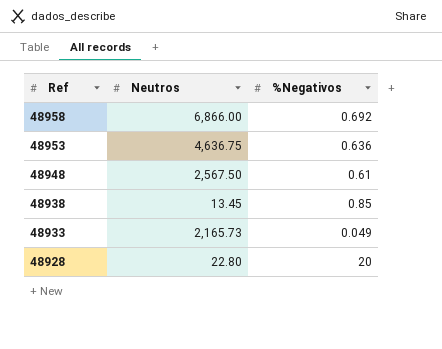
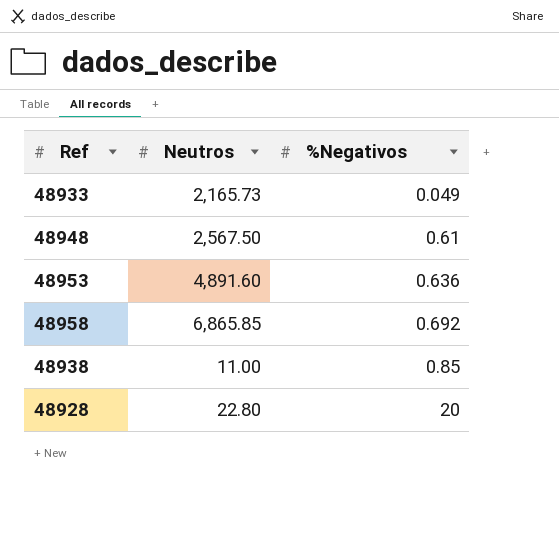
row order: Ref descending -> %Negativos ascending
48953 | Neutros: 4,636.75 -> 4,891.60
48958 | Neutros: 6,866.00 -> 6,865.85
48938 | Neutros: 13.45 -> 11.00

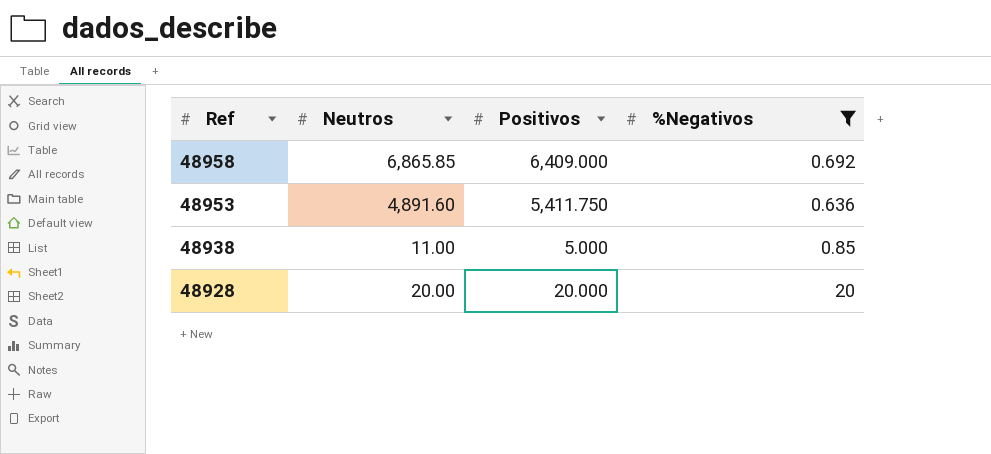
filter: none -> %Negativos >= 0.636
row order: %Negativos ascending -> Ref descending
column Positivos | position: none -> 3
48928 | Neutros: 22.80 -> 20.00

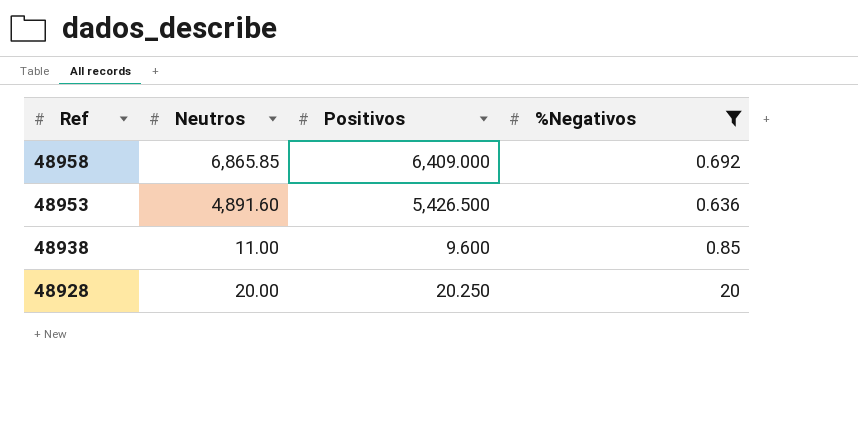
48953 | Positivos: 5,411.750 -> 5,426.500
48938 | Positivos: 5.000 -> 9.600
48928 | Positivos: 20.000 -> 20.250

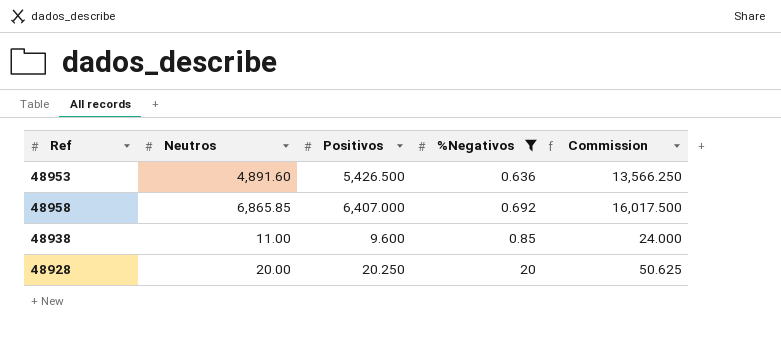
row order: Ref descending -> %Negativos ascending
column Commission | formula: none -> [Positivos] * 2.5
48958 | Positivos: 6,409.000 -> 6,407.000

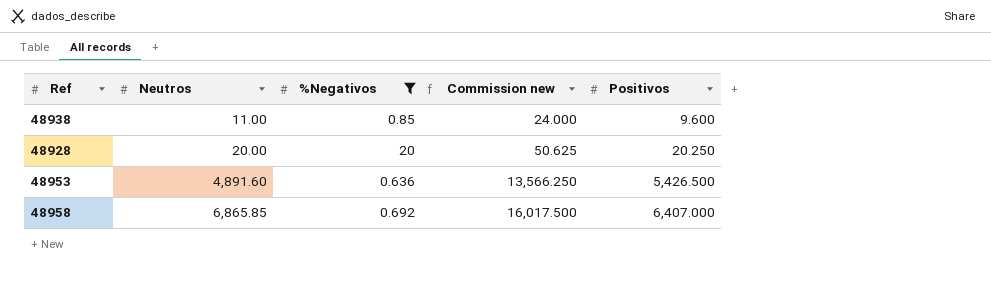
row order: %Negativos ascending -> Neutros ascending
column name: Commission -> Commission new
column Positivos | position: 3 -> 5

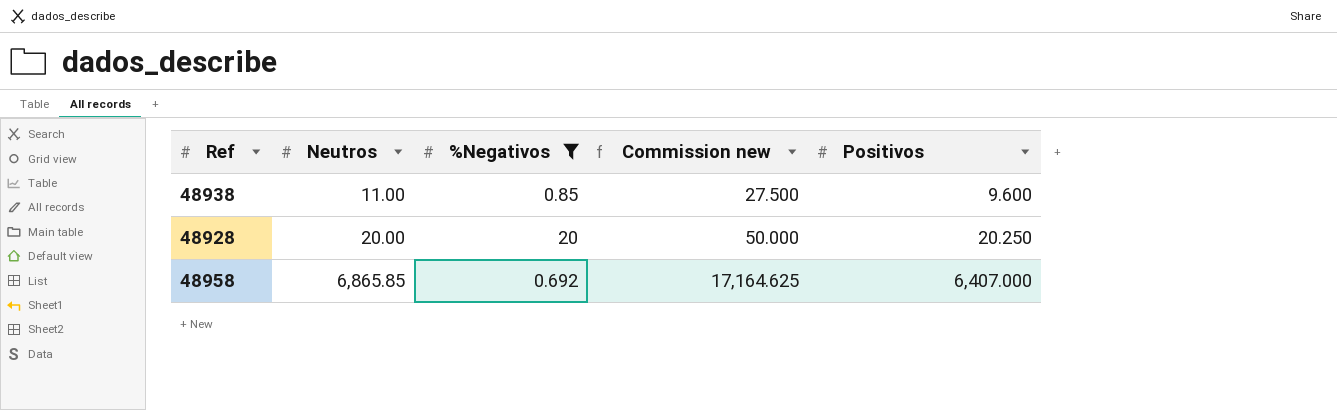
column Commission new | formula: [Positivos] * 2.5 -> [Neutros] * 2.5
row 48953: 4,891.60 | 0.636 | 13,566.250 | 5,426.500 -> none

